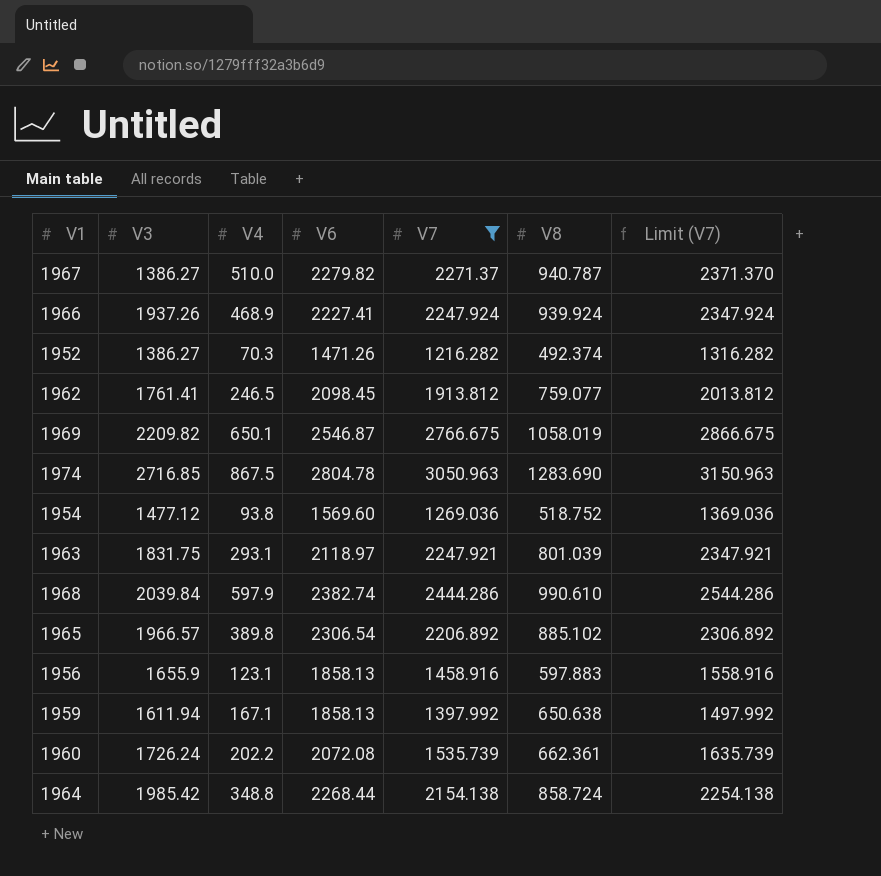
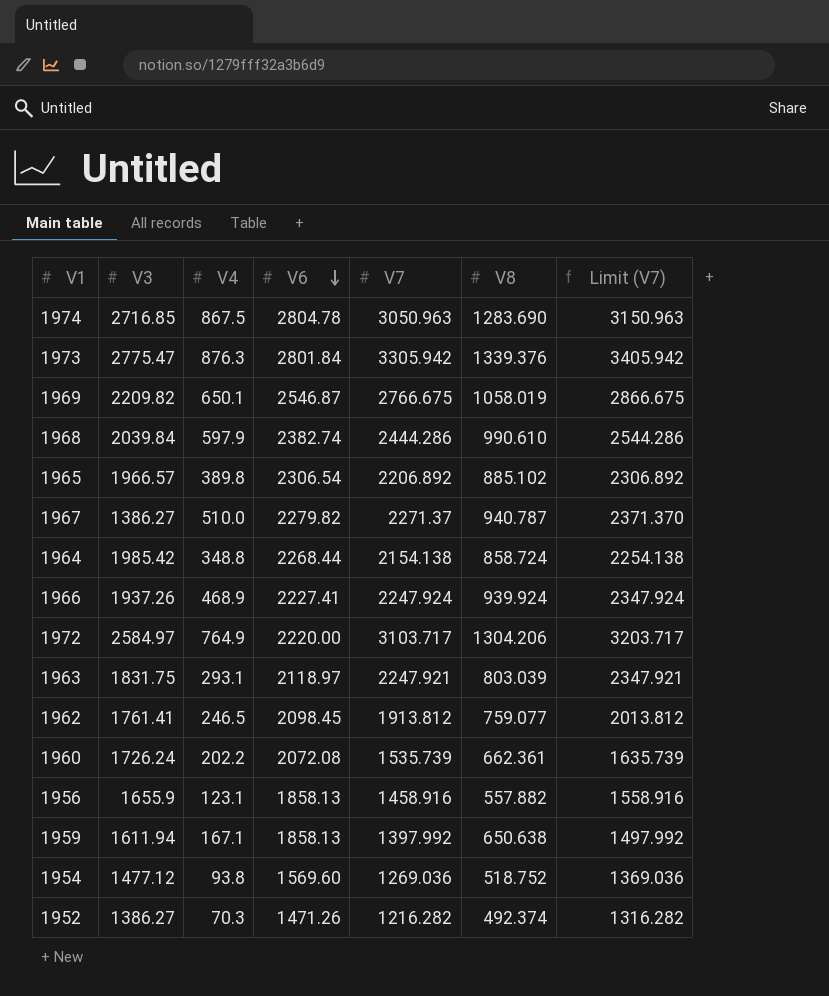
filter: V7 <= 3050.963 -> none
row order: none -> V6 descending
1963 | V8: 801.039 -> 803.039
1956 | V8: 597.883 -> 557.882

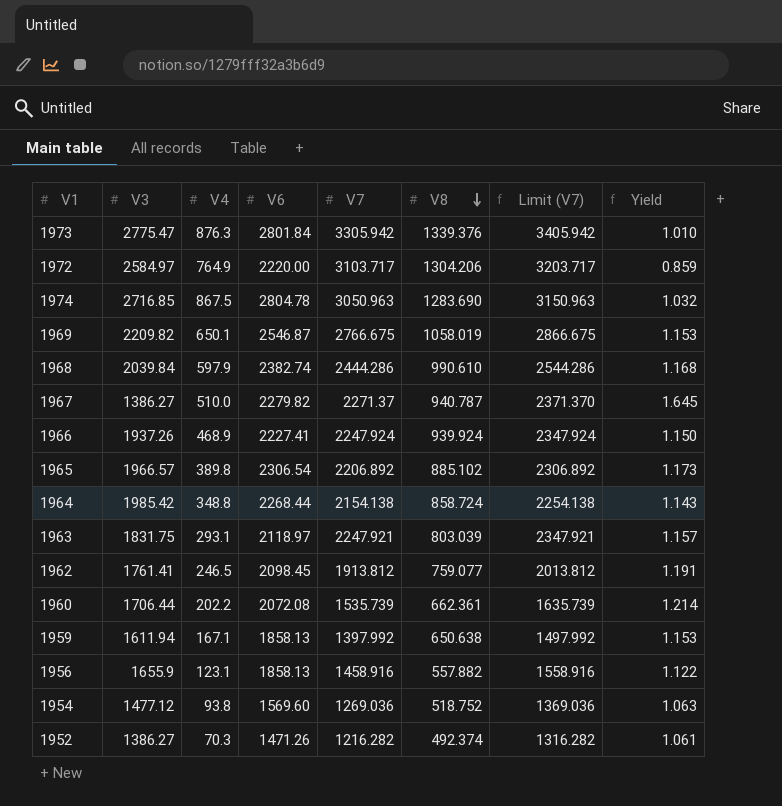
row order: V6 descending -> V8 descending
column Yield | formula: none -> [V6] / [V3]
1960 | V3: 1726.24 -> 1706.44

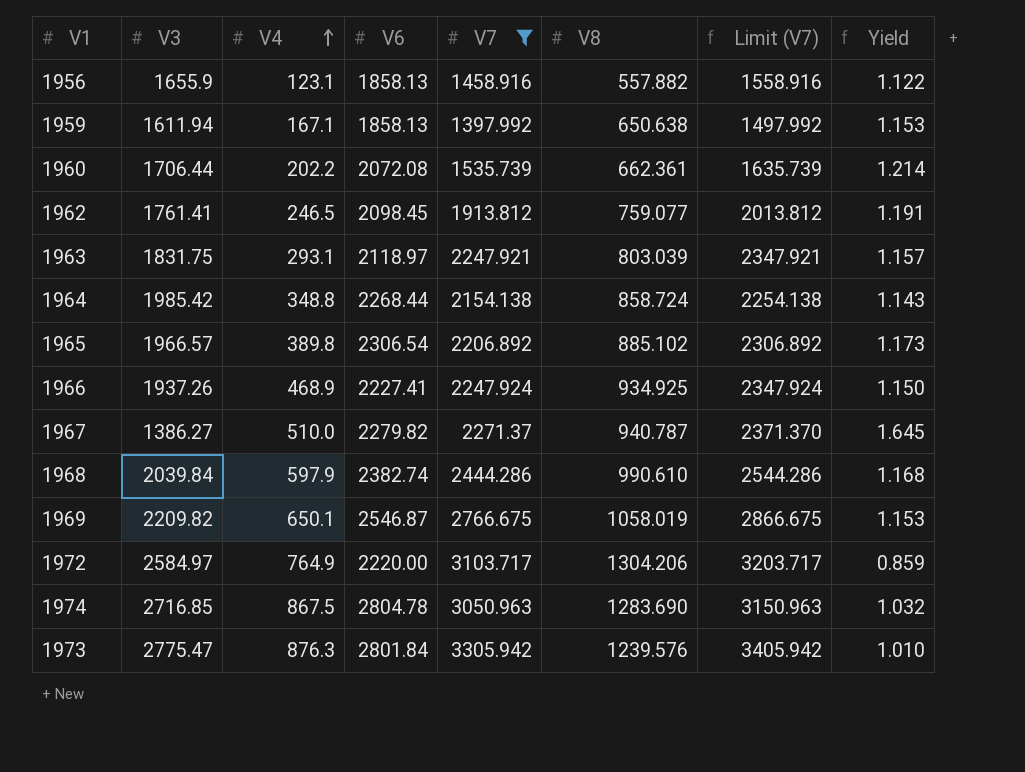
filter: none -> V7 >= 1397.992
row order: V8 descending -> V4 ascending
1966 | V8: 939.924 -> 934.925
1973 | V8: 1339.376 -> 1239.576

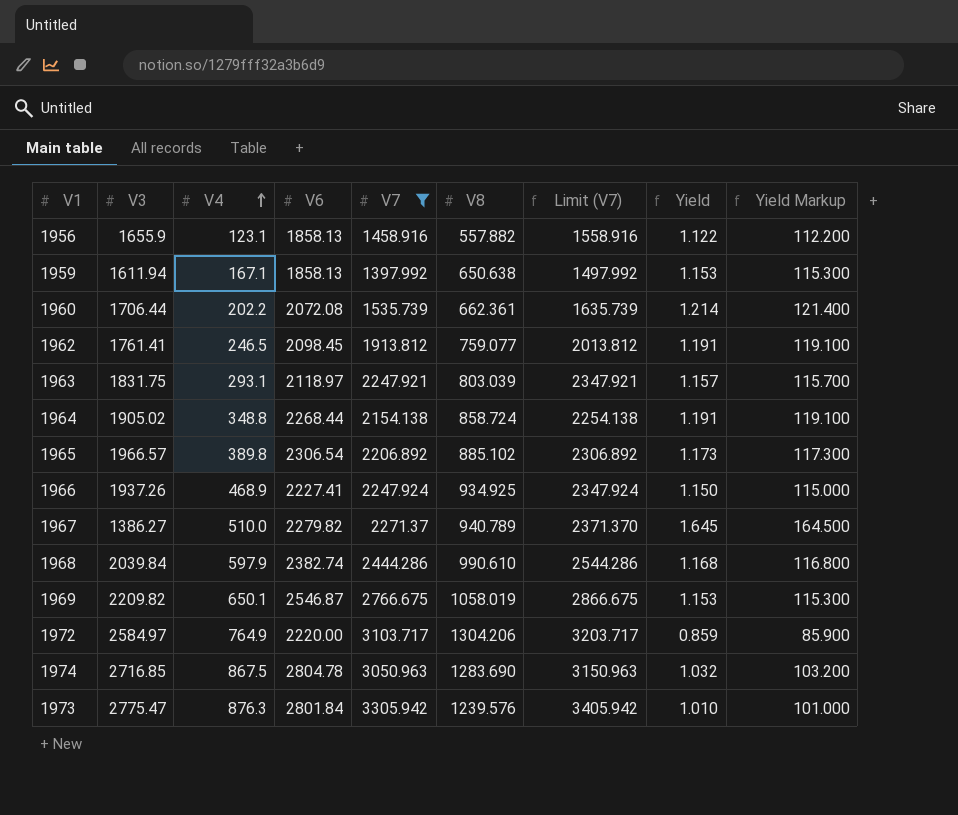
column Yield Markup | formula: none -> [Yield] * 100
1964 | V3: 1985.42 -> 1905.02
1964 | Yield: 1.143 -> 1.191
1967 | V8: 940.787 -> 940.789

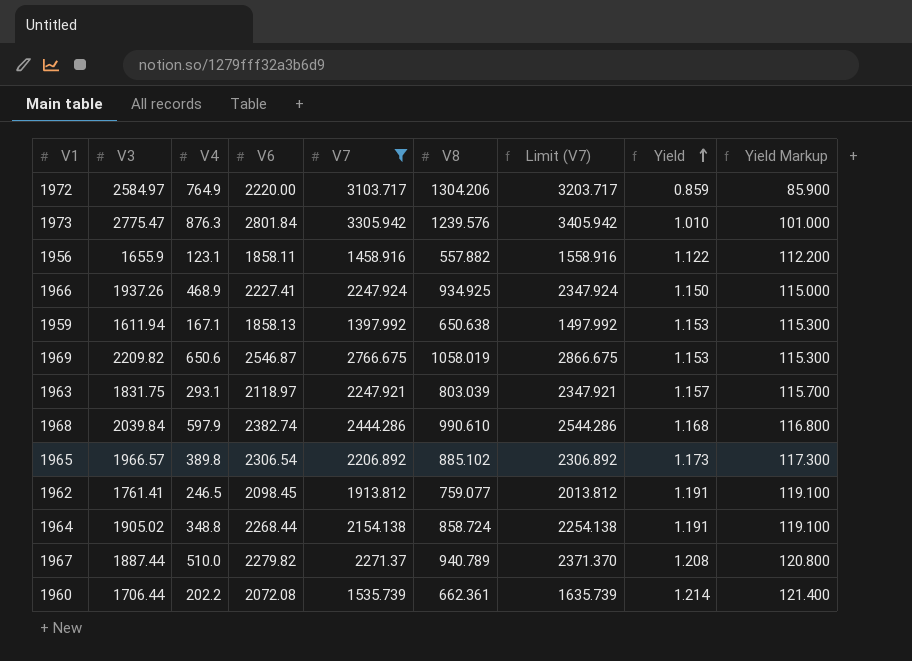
row order: V4 ascending -> Yield ascending
row 1974: 2716.85 | 867.5 | 2804.78 | 3050.963 | 1283.690 | 3150.963 | 1.032 | 103.200 -> none
1956 | V6: 1858.13 -> 1858.11
1969 | V4: 650.1 -> 650.6
1967 | V3: 1386.27 -> 1887.44
1967 | Yield: 1.645 -> 1.208
1967 | Yield Markup: 164.500 -> 120.800

